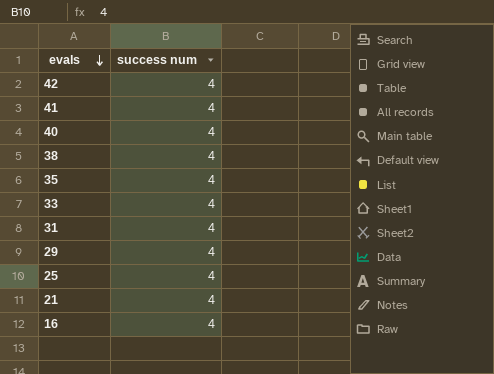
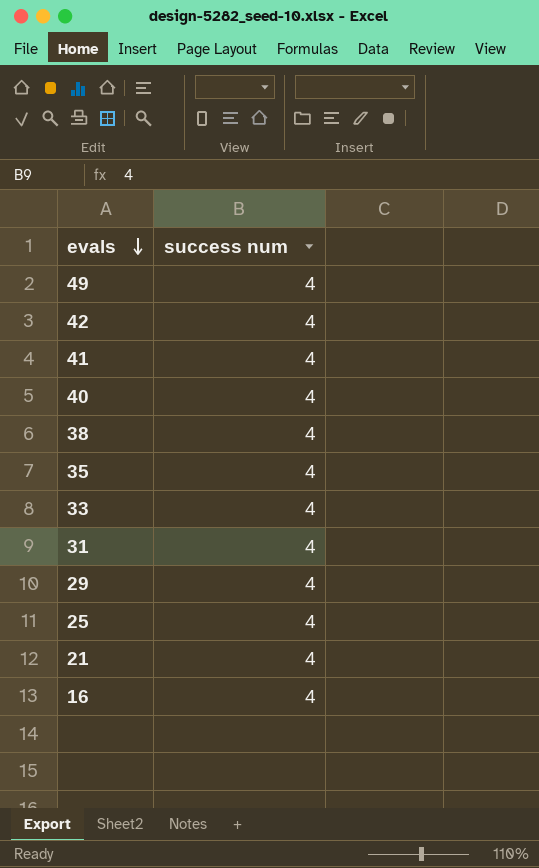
row 49: none -> 4

